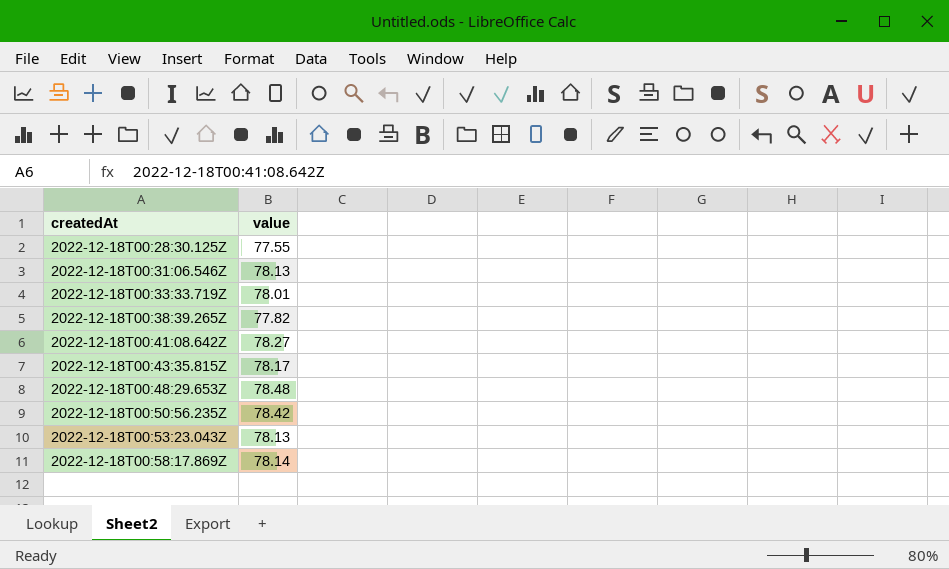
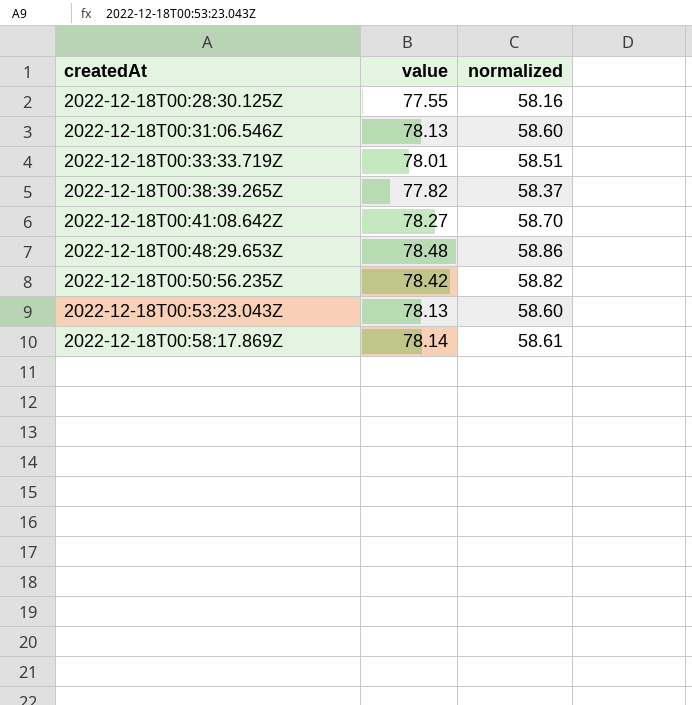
column normalized | formula: none -> [value] * 0.75
row 2022-12-18T00:43:35.815Z: 78.17 -> none

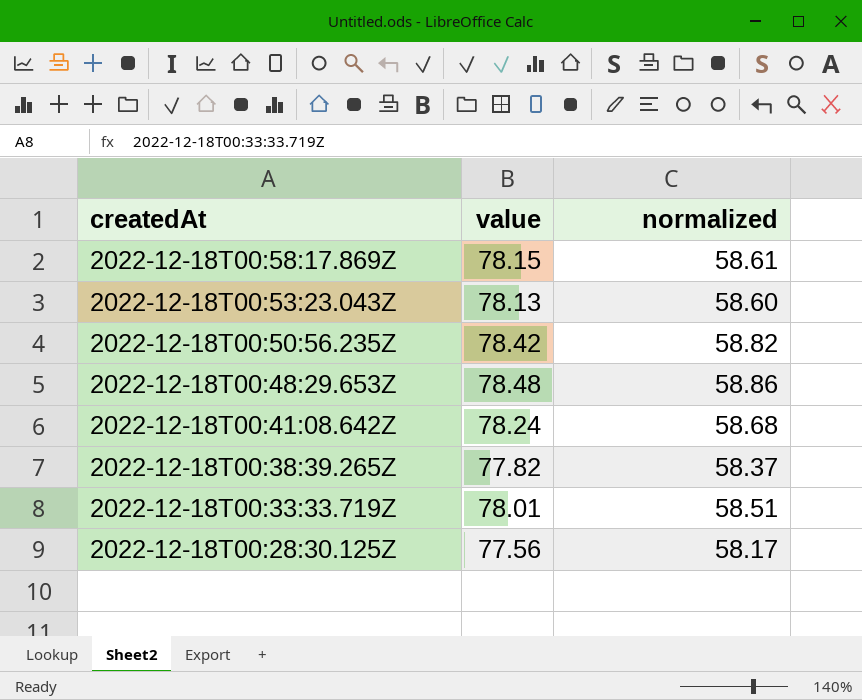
row order: createdAt ascending -> createdAt descending
row 2022-12-18T00:31:06.546Z: 78.13 | 58.60 -> none
2022-12-18T00:58:17.869Z | value: 78.14 -> 78.15
2022-12-18T00:41:08.642Z | value: 78.27 -> 78.24
2022-12-18T00:41:08.642Z | normalized: 58.70 -> 58.68
2022-12-18T00:28:30.125Z | value: 77.55 -> 77.56
2022-12-18T00:28:30.125Z | normalized: 58.16 -> 58.17

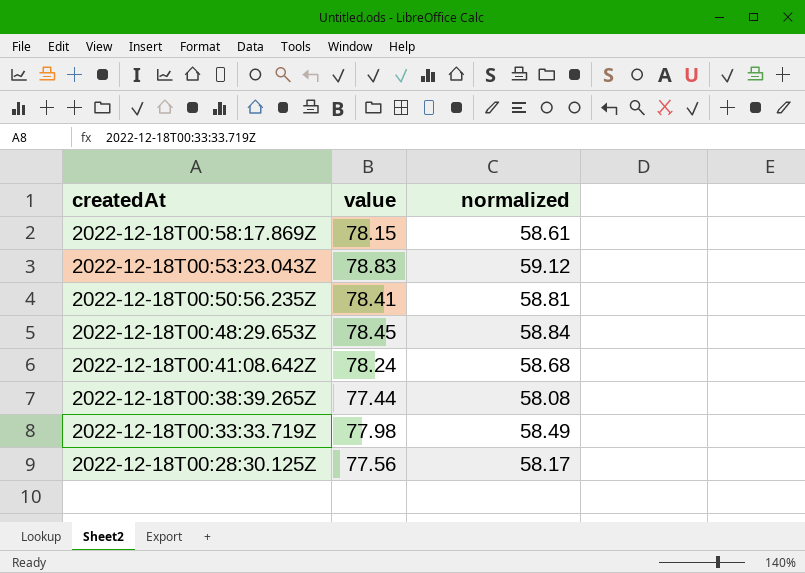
2022-12-18T00:53:23.043Z | value: 78.13 -> 78.83
2022-12-18T00:53:23.043Z | normalized: 58.60 -> 59.12
2022-12-18T00:50:56.235Z | value: 78.42 -> 78.41
2022-12-18T00:50:56.235Z | normalized: 58.82 -> 58.81
2022-12-18T00:48:29.653Z | value: 78.48 -> 78.45
2022-12-18T00:48:29.653Z | normalized: 58.86 -> 58.84
2022-12-18T00:38:39.265Z | value: 77.82 -> 77.44
2022-12-18T00:38:39.265Z | normalized: 58.37 -> 58.08
2022-12-18T00:33:33.719Z | value: 78.01 -> 77.98
2022-12-18T00:33:33.719Z | normalized: 58.51 -> 58.49

